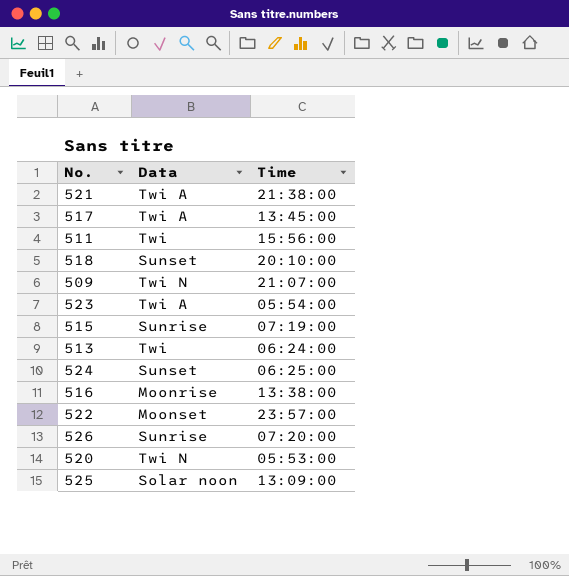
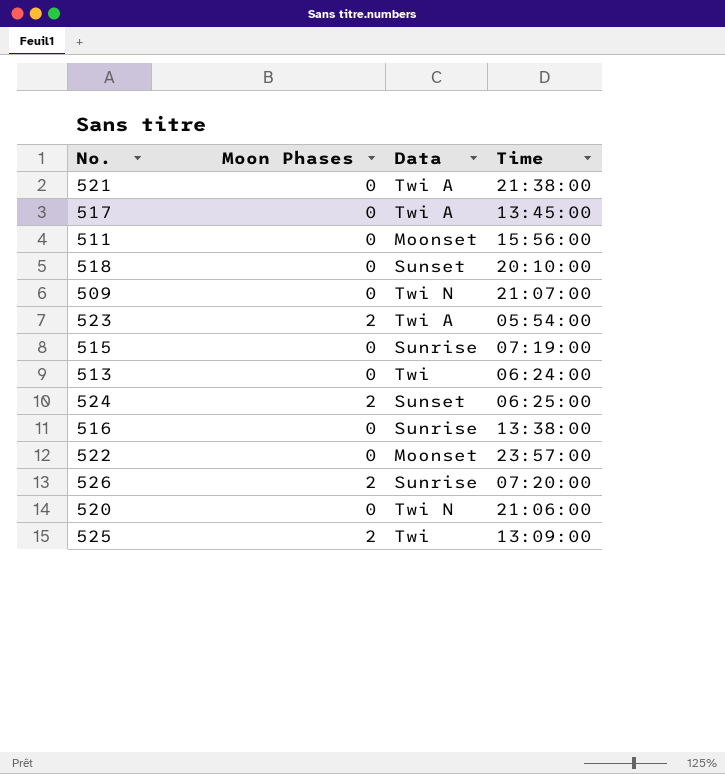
column Moon Phases | position: none -> 2
511 | Data: Twi -> Moonset
516 | Data: Moonrise -> Sunrise
520 | Time: 05:53:00 -> 21:06:00
525 | Data: Solar noon -> Twi

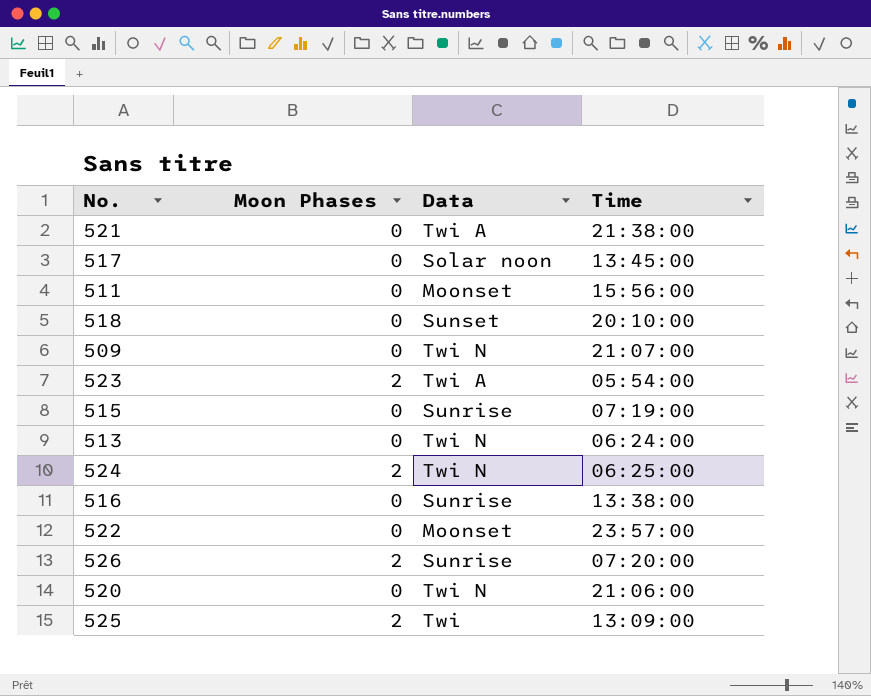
517 | Data: Twi A -> Solar noon
513 | Data: Twi -> Twi N
524 | Data: Sunset -> Twi N

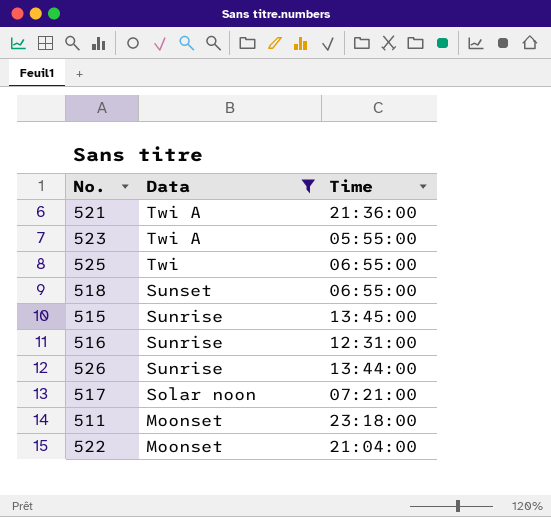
filter: none -> Data != Twi N
row order: none -> Data descending
column Moon Phases | position: 2 -> none
521 | Time: 21:38:00 -> 21:36:00
523 | Time: 05:54:00 -> 05:55:00
525 | Time: 13:09:00 -> 06:55:00
518 | Time: 20:10:00 -> 06:55:00
515 | Time: 07:19:00 -> 13:45:00
516 | Time: 13:38:00 -> 12:31:00
526 | Time: 07:20:00 -> 13:44:00
517 | Time: 13:45:00 -> 07:21:00
511 | Time: 15:56:00 -> 23:18:00
522 | Time: 23:57:00 -> 21:04:00

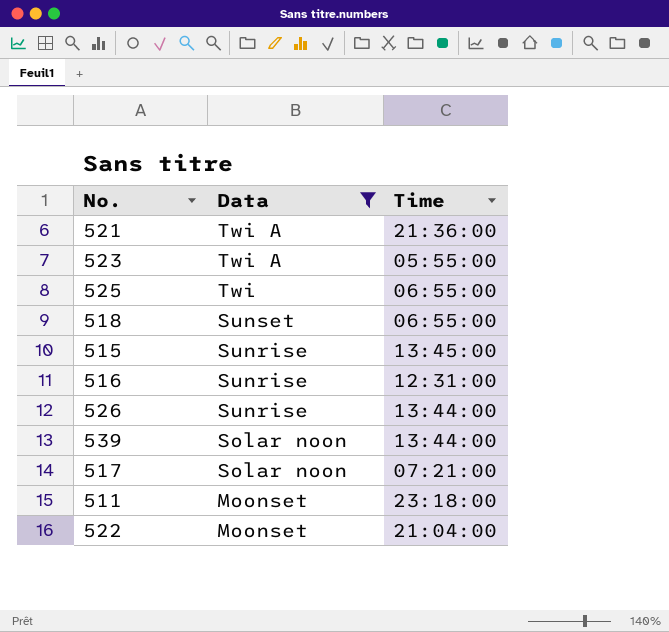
row 539: none -> Solar noon | 13:44:00

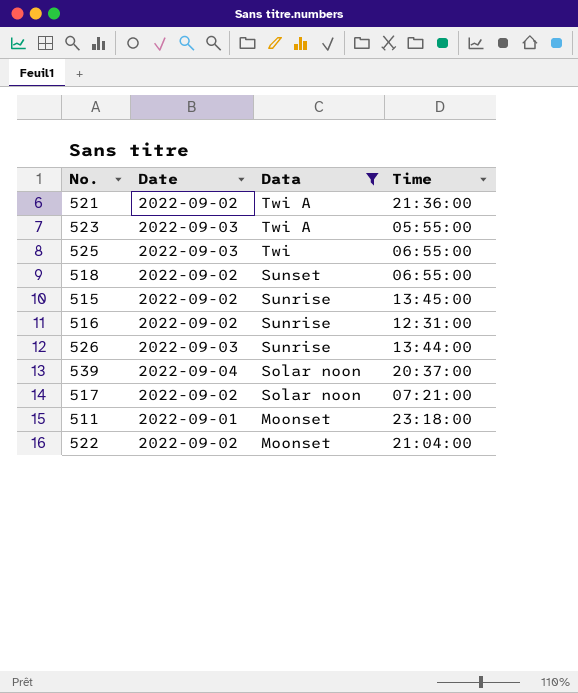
column Date | position: none -> 2
539 | Time: 13:44:00 -> 20:37:00

